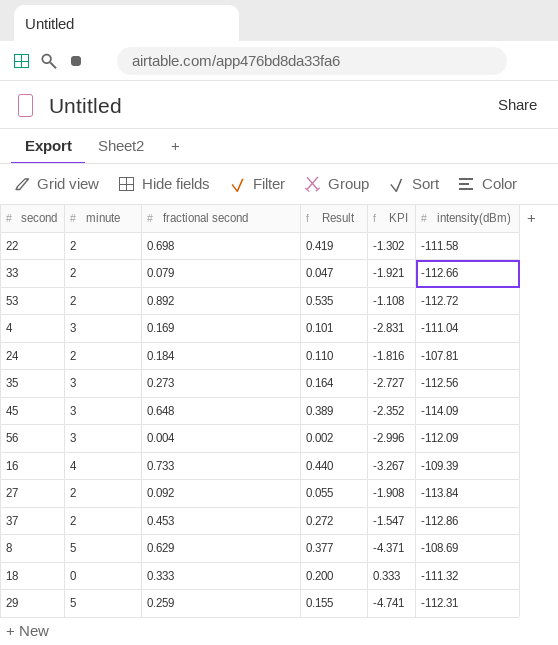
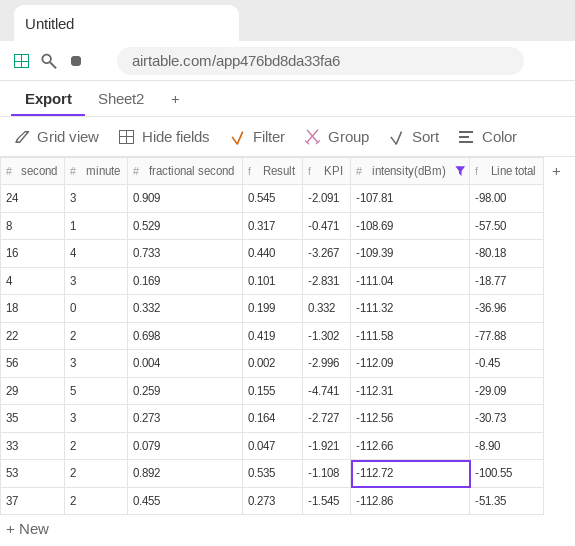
filter: none -> intensity(dBm) >= -112.86
row order: none -> intensity(dBm) descending
column Line total | formula: none -> [fractional second] * [intensity(dBm)]
24 | minute: 2 -> 3
24 | fractional second: 0.184 -> 0.909
24 | Result: 0.110 -> 0.545
24 | KPI: -1.816 -> -2.091
8 | minute: 5 -> 1
8 | fractional second: 0.629 -> 0.529
8 | Result: 0.377 -> 0.317
8 | KPI: -4.371 -> -0.471
18 | fractional second: 0.333 -> 0.332
18 | Result: 0.200 -> 0.199
18 | KPI: 0.333 -> 0.332
37 | fractional second: 0.453 -> 0.455
37 | Result: 0.272 -> 0.273
37 | KPI: -1.547 -> -1.545

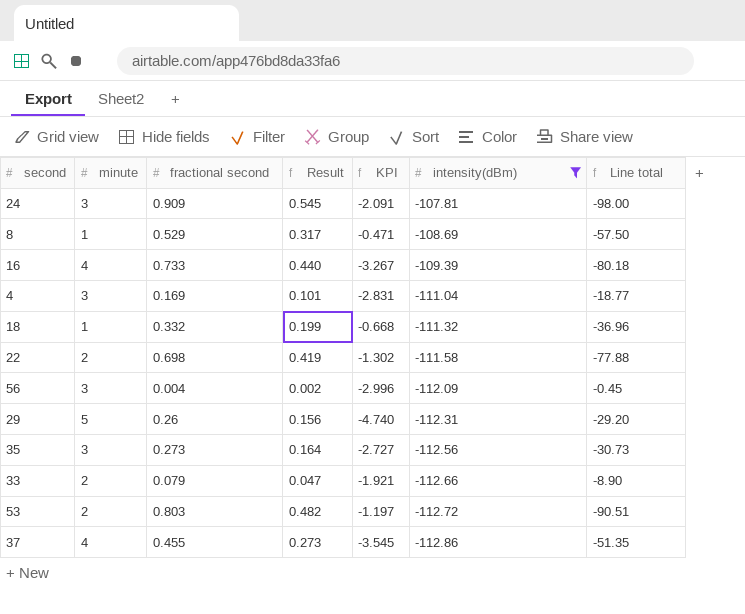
18 | minute: 0 -> 1
18 | KPI: 0.332 -> -0.668
29 | fractional second: 0.259 -> 0.26
29 | Result: 0.155 -> 0.156
29 | KPI: -4.741 -> -4.740
29 | Line total: -29.09 -> -29.20
53 | fractional second: 0.892 -> 0.803
53 | Result: 0.535 -> 0.482
53 | KPI: -1.108 -> -1.197
53 | Line total: -100.55 -> -90.51
37 | minute: 2 -> 4
37 | KPI: -1.545 -> -3.545

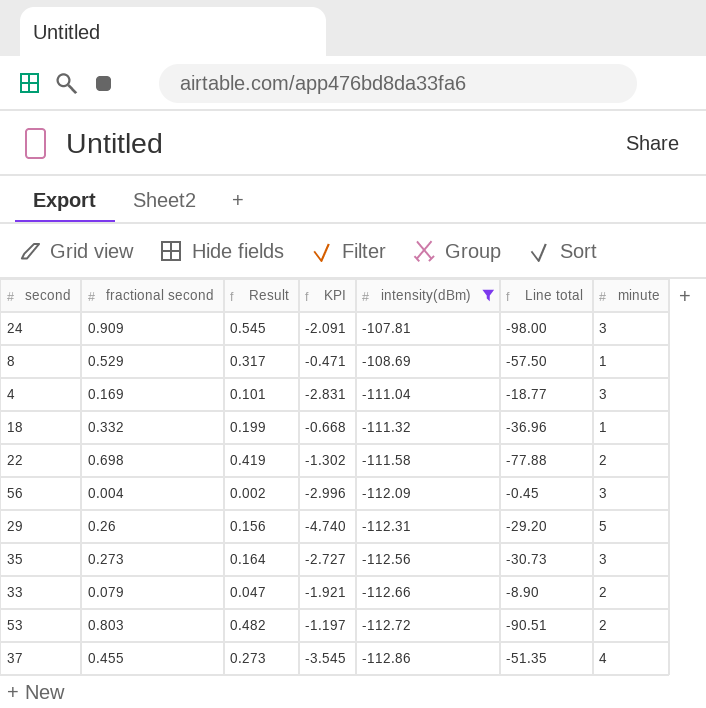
column minute | position: 2 -> 7
row 16: 4 | 0.733 | 0.440 | -3.267 | -109.39 | -80.18 -> none

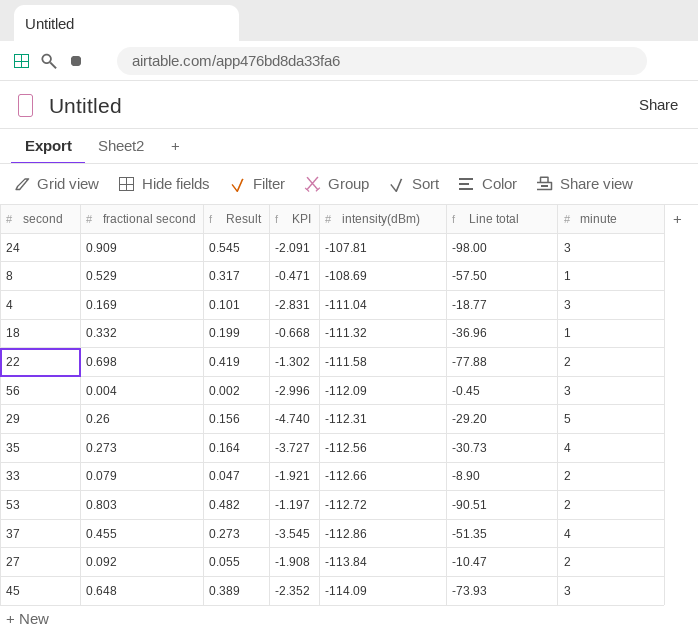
filter: intensity(dBm) >= -112.86 -> none
35 | KPI: -2.727 -> -3.727
35 | minute: 3 -> 4

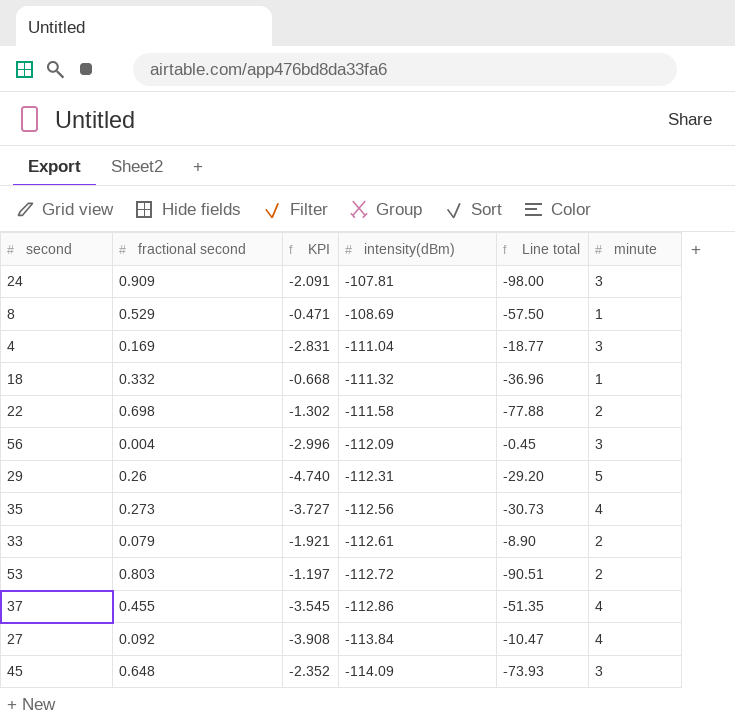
column Result | formula: [fractional second] * 0.6 -> none
33 | intensity(dBm): -112.66 -> -112.61
27 | KPI: -1.908 -> -3.908
27 | minute: 2 -> 4

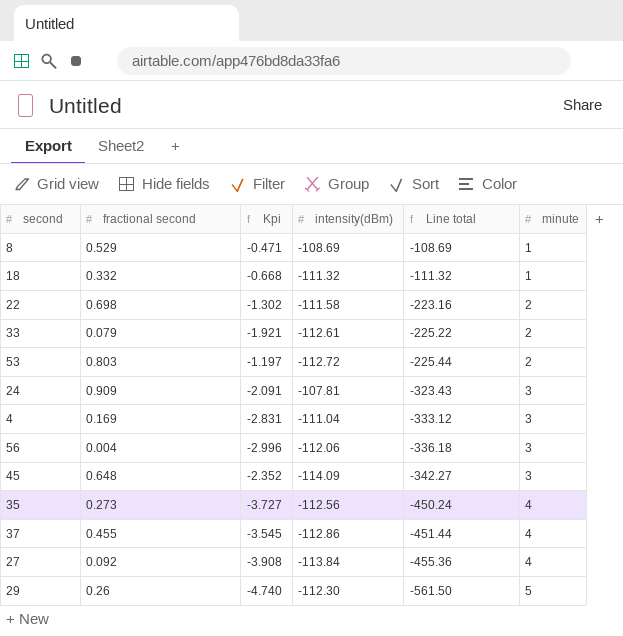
row order: intensity(dBm) descending -> Line total descending
column name: KPI -> Kpi
column Line total | formula: [fractional second] * [intensity(dBm)] -> [intensity(dBm)] * [minute]
56 | intensity(dBm): -112.09 -> -112.06
29 | intensity(dBm): -112.31 -> -112.30

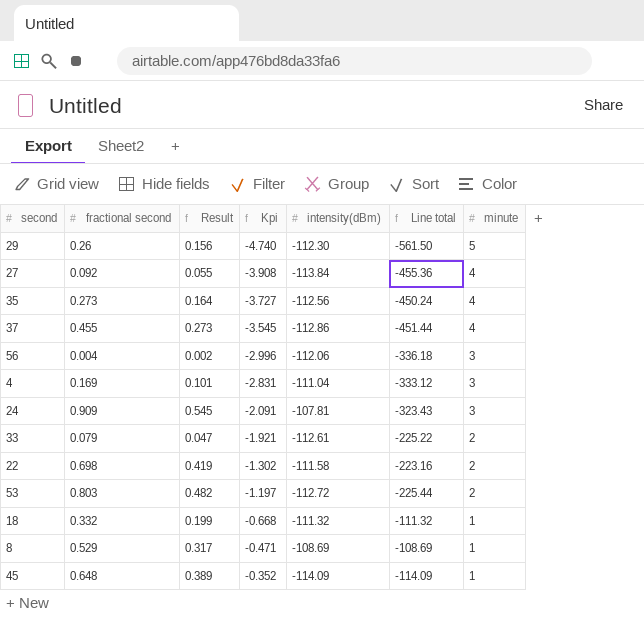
row order: Line total descending -> Kpi ascending
column Result | formula: none -> [fractional second] * 0.6
45 | Kpi: -2.352 -> -0.352
45 | Line total: -342.27 -> -114.09
45 | minute: 3 -> 1

